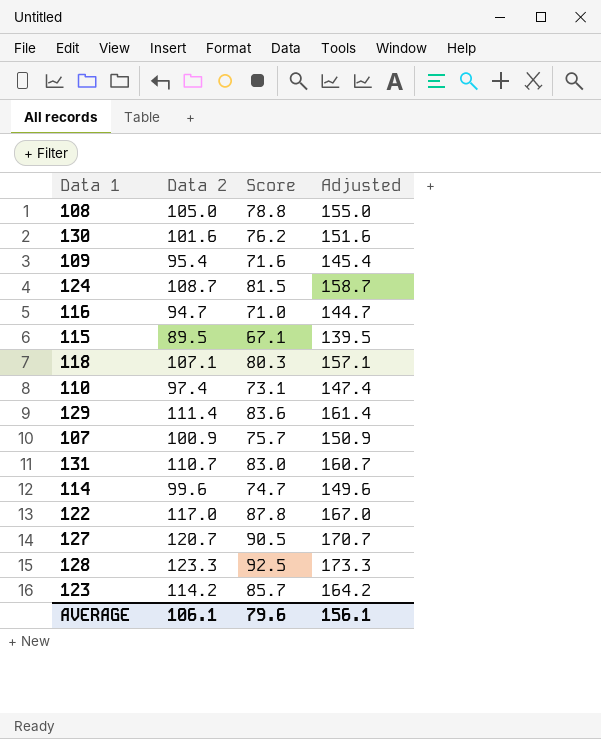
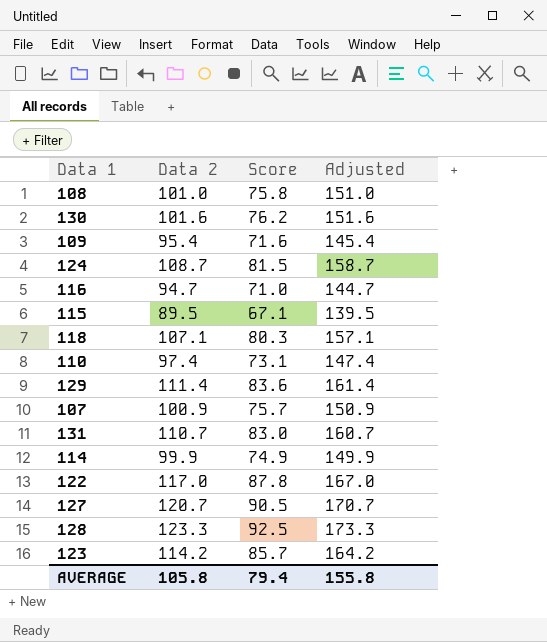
108 | Data 2: 105.0 -> 101.0
108 | Score: 78.8 -> 75.8
108 | Adjusted: 155.0 -> 151.0
114 | Data 2: 99.6 -> 99.9
114 | Score: 74.7 -> 74.9
114 | Adjusted: 149.6 -> 149.9
AVERAGE | Data 2: 106.1 -> 105.8
AVERAGE | Score: 79.6 -> 79.4
AVERAGE | Adjusted: 156.1 -> 155.8

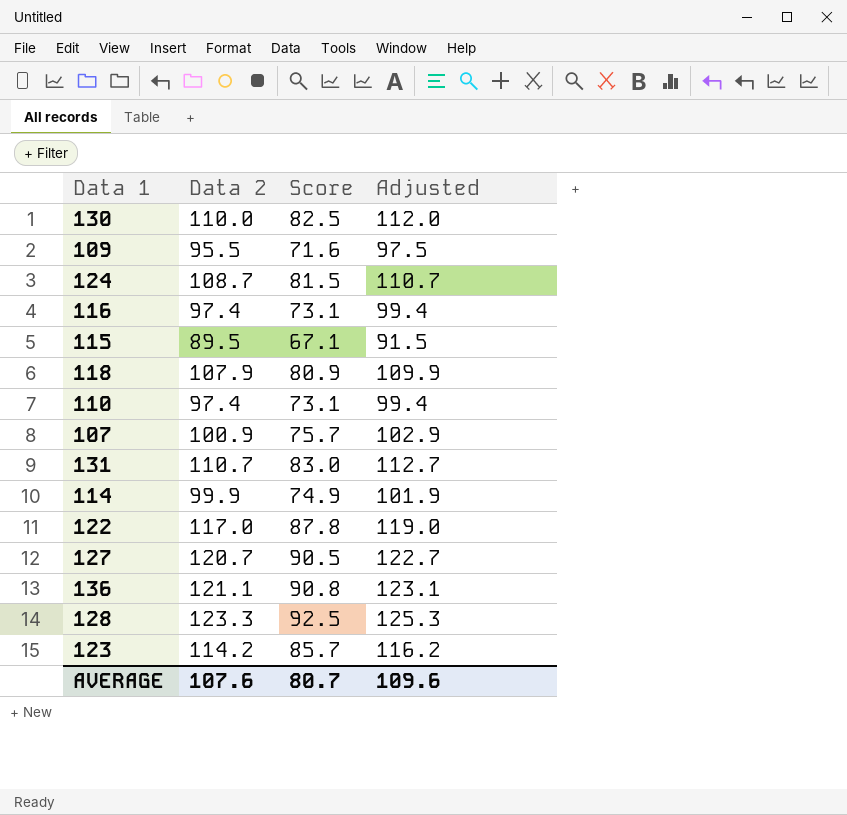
column Adjusted | formula: [Data 2] + 50 -> [Data 2] + 2
row 108: 101.0 | 75.8 | 151.0 -> none
row 129: 111.4 | 83.6 | 161.4 -> none
130 | Data 2: 101.6 -> 110.0
130 | Score: 76.2 -> 82.5
109 | Data 2: 95.4 -> 95.5
116 | Data 2: 94.7 -> 97.4
116 | Score: 71.0 -> 73.1
118 | Data 2: 107.1 -> 107.9
118 | Score: 80.3 -> 80.9
row 136: none -> 121.1 | 90.8 | 123.1
AVERAGE | Data 2: 105.8 -> 107.6
AVERAGE | Score: 79.4 -> 80.7
AVERAGE | Adjusted: 155.8 -> 109.6

